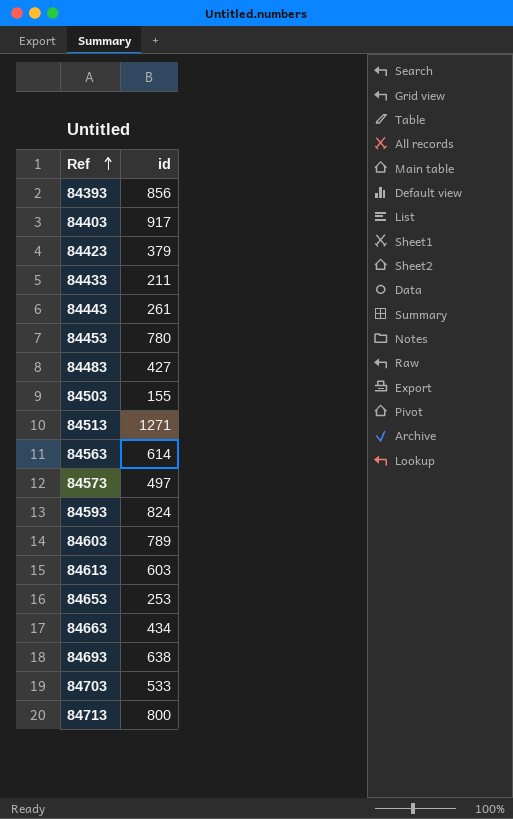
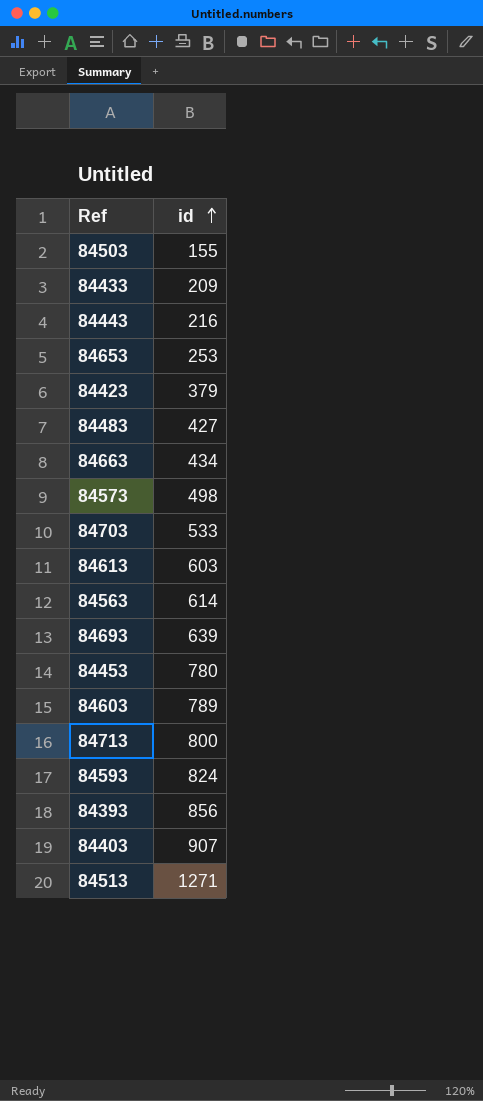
row order: Ref ascending -> id ascending
84433 | id: 211 -> 209
84443 | id: 261 -> 216
84573 | id: 497 -> 498
84693 | id: 638 -> 639
84403 | id: 917 -> 907

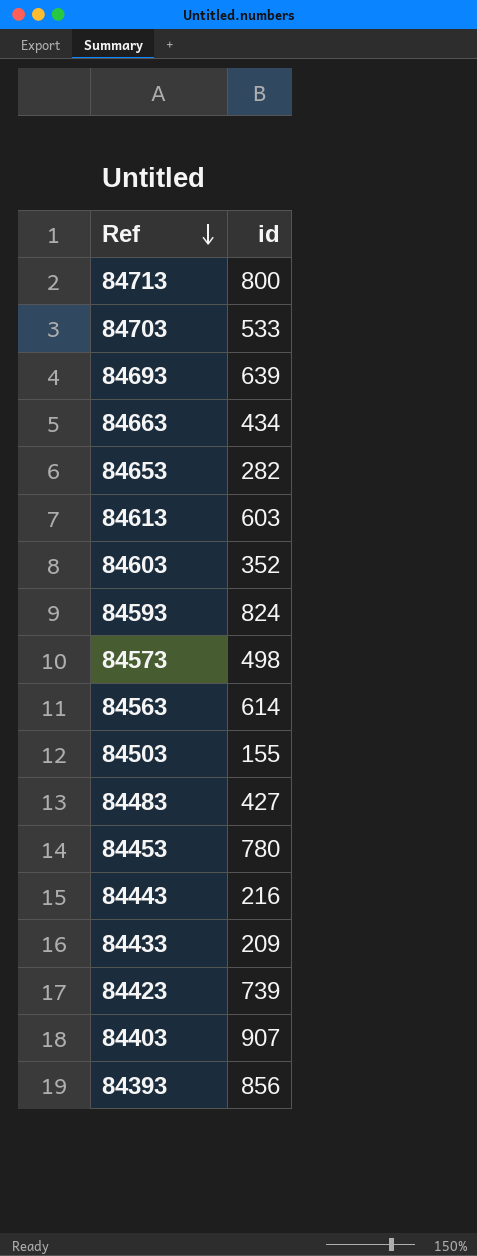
row order: id ascending -> Ref descending
row 84513: 1271 -> none
84653 | id: 253 -> 282
84603 | id: 789 -> 352
84423 | id: 379 -> 739

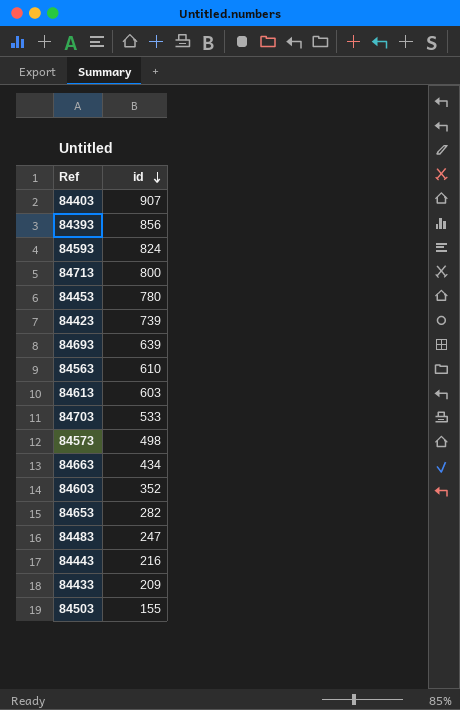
row order: Ref descending -> id descending
84563 | id: 614 -> 610
84483 | id: 427 -> 247

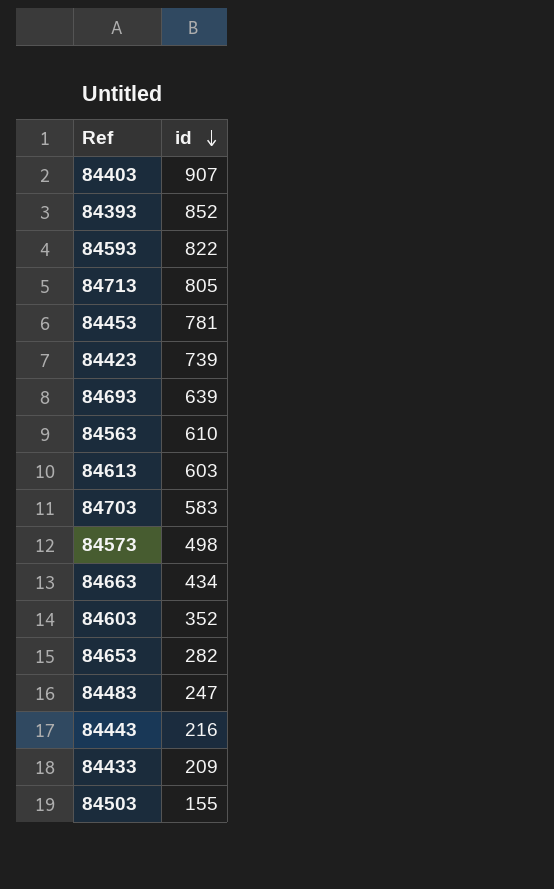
84393 | id: 856 -> 852
84593 | id: 824 -> 822
84713 | id: 800 -> 805
84453 | id: 780 -> 781
84703 | id: 533 -> 583

